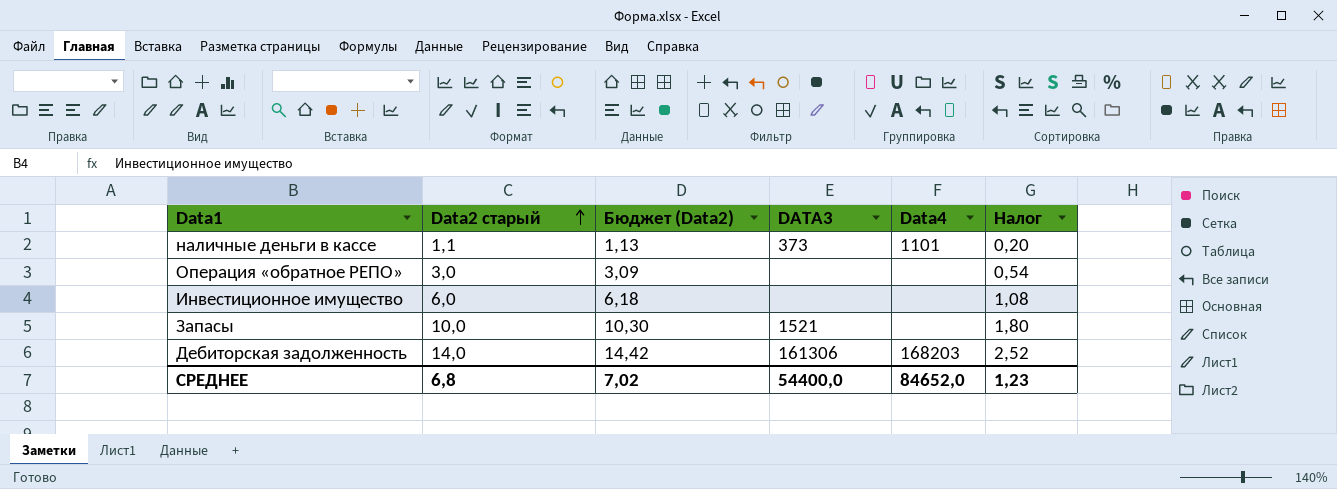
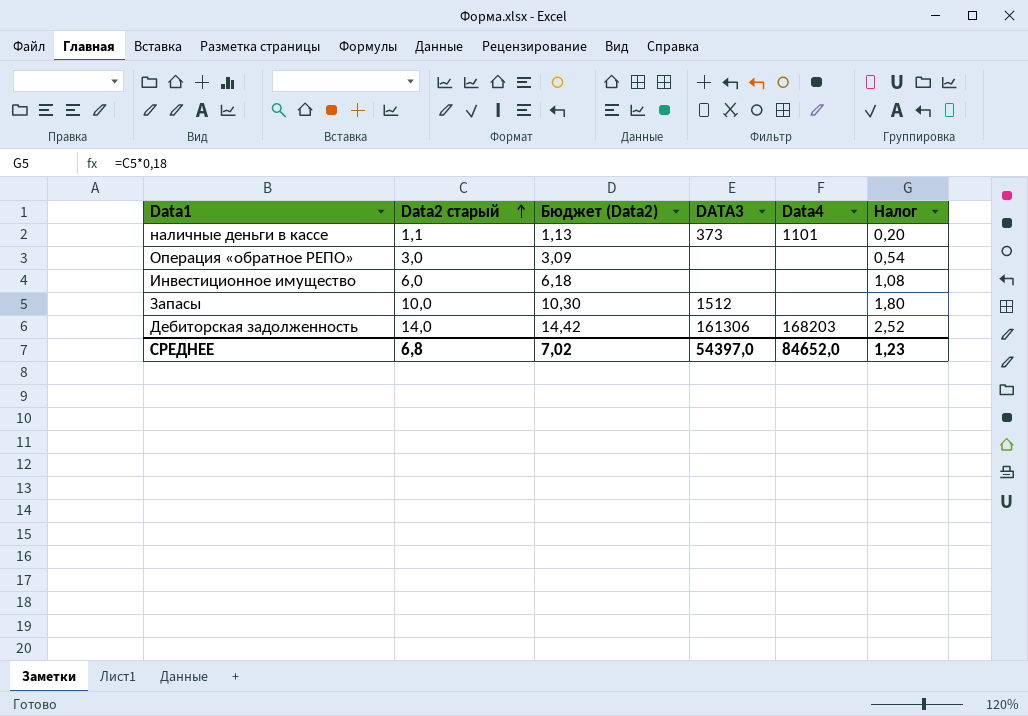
Запасы | DATA3: 1521 -> 1512
СРЕДНЕЕ | DATA3: 54400,0 -> 54397,0

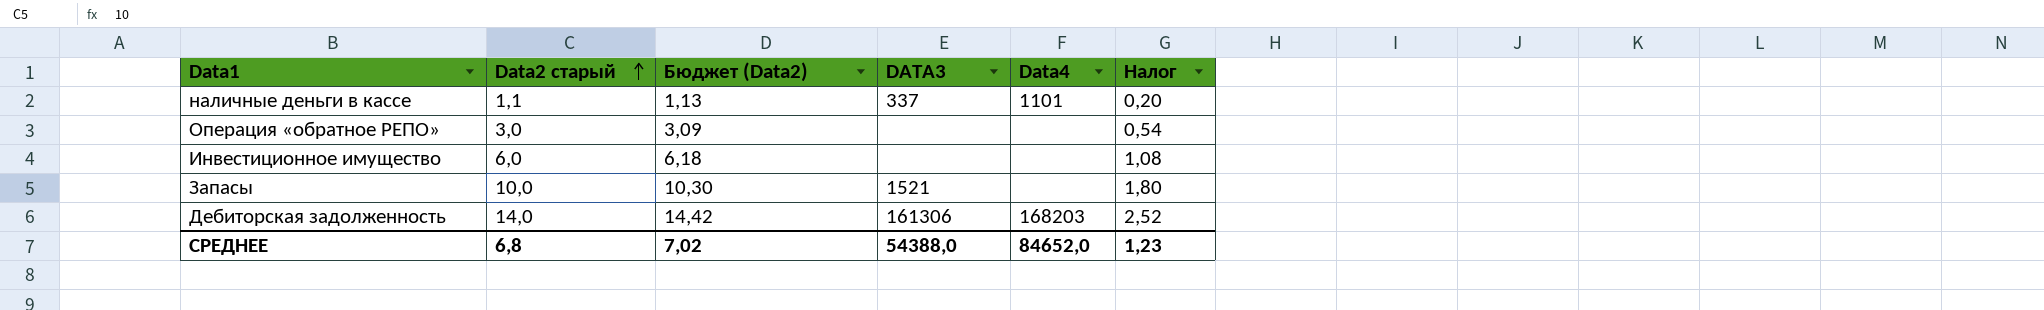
наличные деньги в кассе | DATA3: 373 -> 337
Запасы | DATA3: 1512 -> 1521
СРЕДНЕЕ | DATA3: 54397,0 -> 54388,0

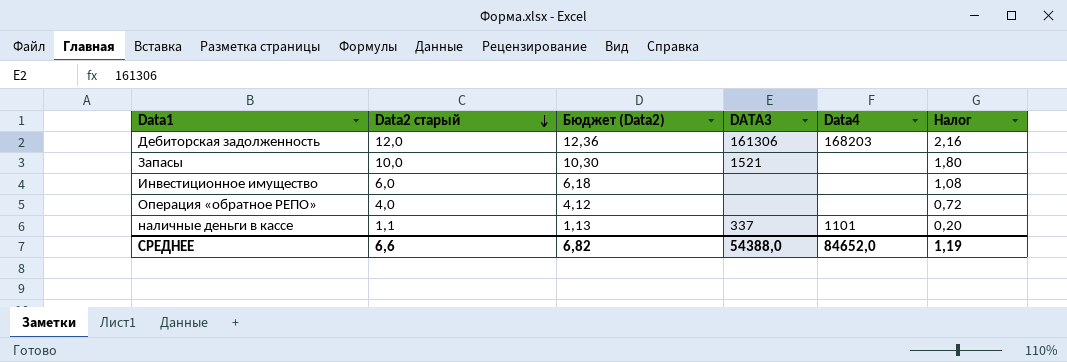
row order: Data2 старый ascending -> Data2 старый descending
Дебиторская задолженность | Data2 старый: 14,0 -> 12,0
Дебиторская задолженность | Бюджет (Data2): 14,42 -> 12,36
Дебиторская задолженность | Налог: 2,52 -> 2,16
Операция «обратное РЕПО» | Data2 старый: 3,0 -> 4,0
Операция «обратное РЕПО» | Бюджет (Data2): 3,09 -> 4,12
Операция «обратное РЕПО» | Налог: 0,54 -> 0,72
СРЕДНЕЕ | Data2 старый: 6,8 -> 6,6
СРЕДНЕЕ | Бюджет (Data2): 7,02 -> 6,82
СРЕДНЕЕ | Налог: 1,23 -> 1,19

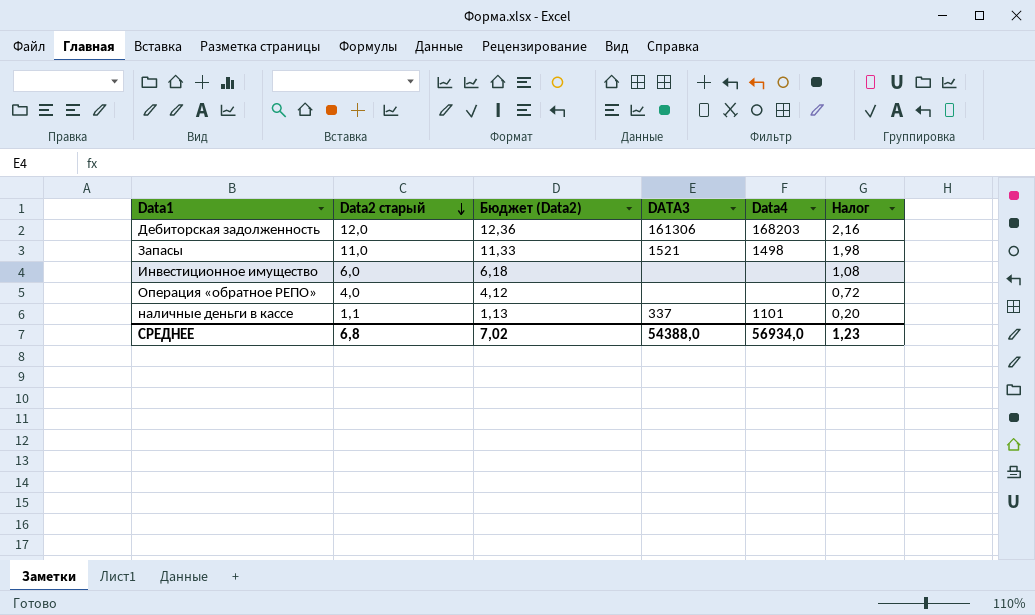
Запасы | Data2 старый: 10,0 -> 11,0
Запасы | Бюджет (Data2): 10,30 -> 11,33
Запасы | Data4: none -> 1498
Запасы | Налог: 1,80 -> 1,98
СРЕДНЕЕ | Data2 старый: 6,6 -> 6,8
СРЕДНЕЕ | Бюджет (Data2): 6,82 -> 7,02
СРЕДНЕЕ | Data4: 84652,0 -> 56934,0
СРЕДНЕЕ | Налог: 1,19 -> 1,23

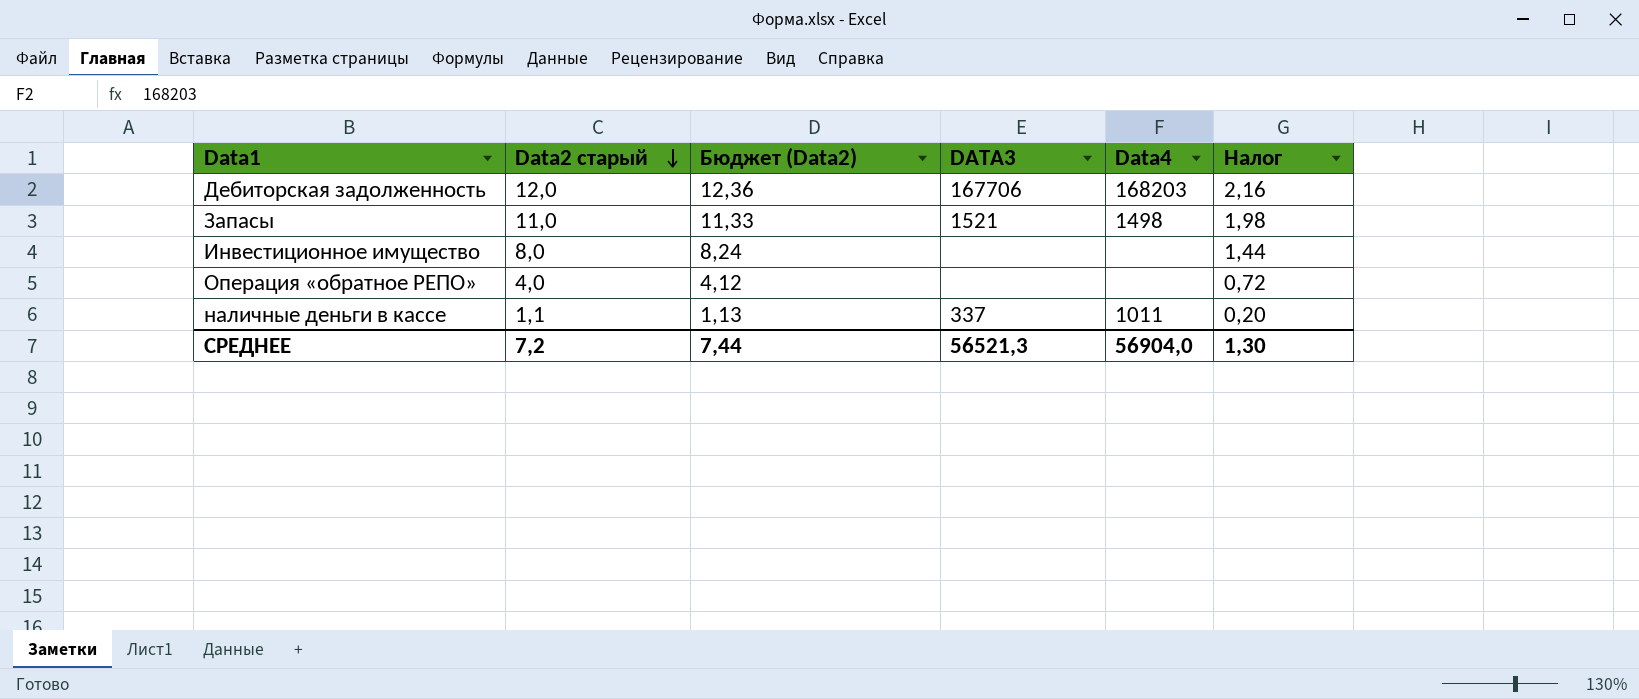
Дебиторская задолженность | DATA3: 161306 -> 167706
Инвестиционное имущество | Data2 старый: 6,0 -> 8,0
Инвестиционное имущество | Бюджет (Data2): 6,18 -> 8,24
Инвестиционное имущество | Налог: 1,08 -> 1,44
наличные деньги в кассе | Data4: 1101 -> 1011
СРЕДНЕЕ | Data2 старый: 6,8 -> 7,2
СРЕДНЕЕ | Бюджет (Data2): 7,02 -> 7,44
СРЕДНЕЕ | DATA3: 54388,0 -> 56521,3
СРЕДНЕЕ | Data4: 56934,0 -> 56904,0
СРЕДНЕЕ | Налог: 1,23 -> 1,30

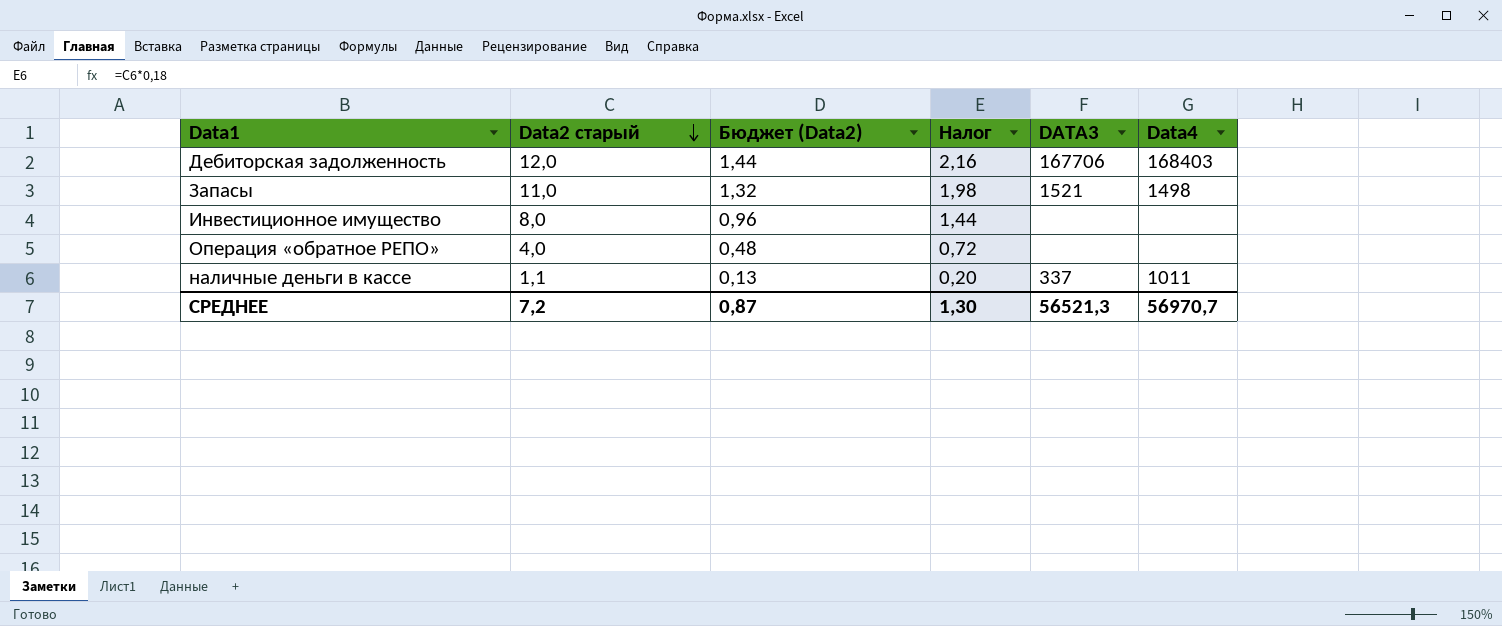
column Бюджет (Data2) | formula: [Data2 старый] * 1,03 -> [Data2 старый] * 0,12
column Налог | position: 6 -> 4
Дебиторская задолженность | Data4: 168203 -> 168403
СРЕДНЕЕ | Бюджет (Data2): 7,44 -> 0,87
СРЕДНЕЕ | Data4: 56904,0 -> 56970,7

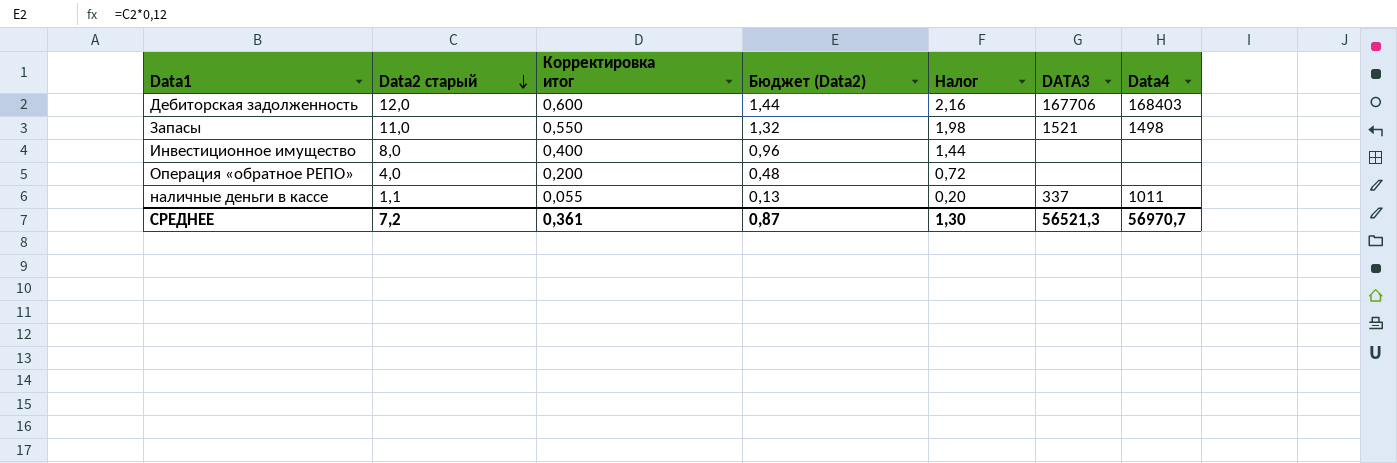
column Корректировка итог | formula: none -> [Data2 старый] * 0,05

